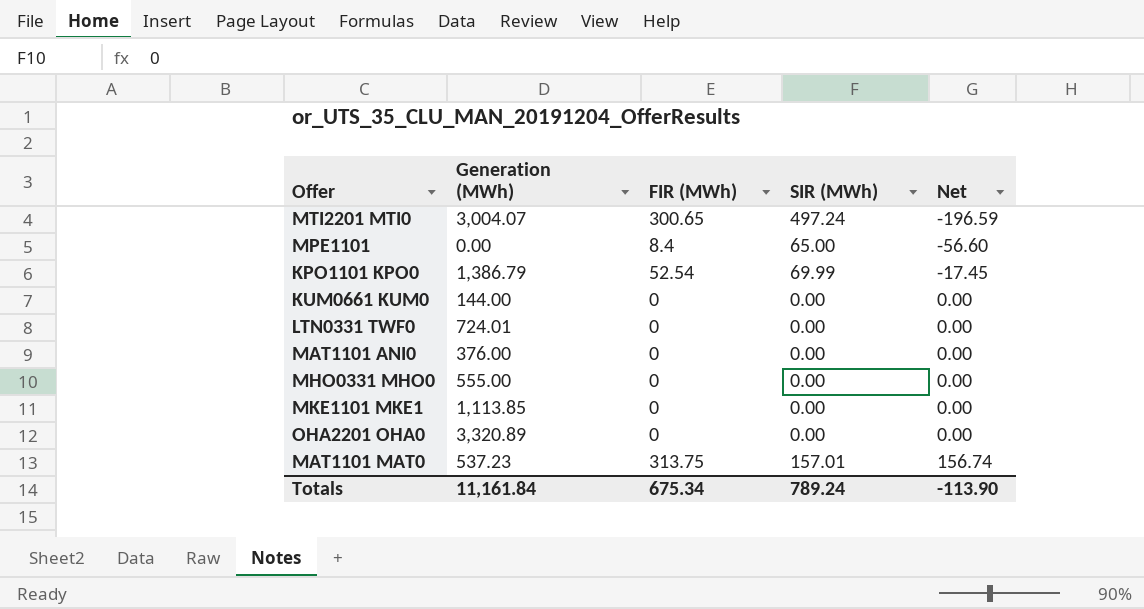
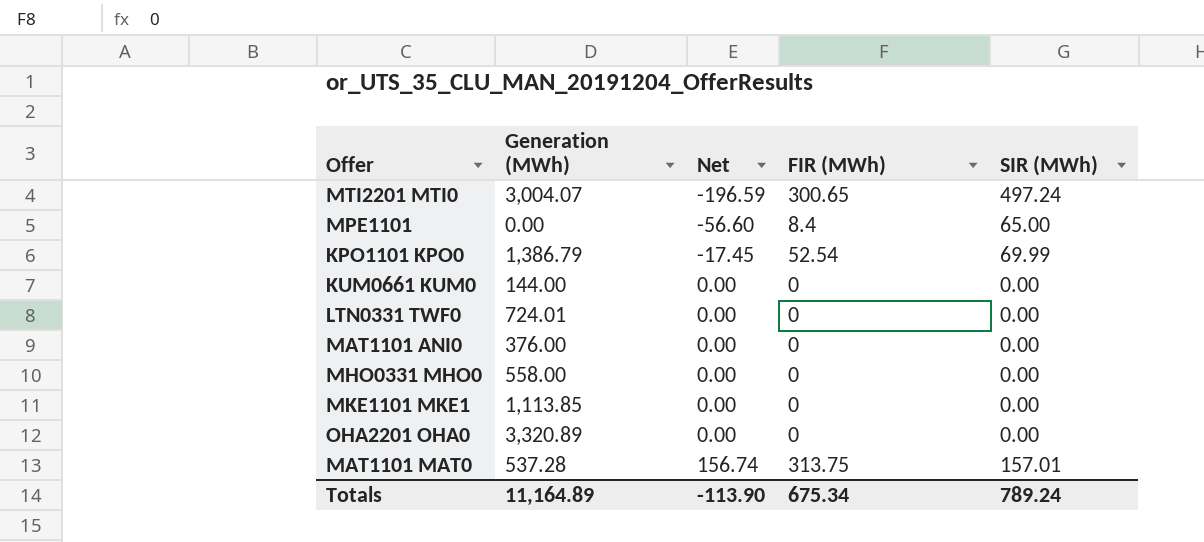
column Net | position: 5 -> 3
MHO0331 MHO0 | Generation (MWh): 555.00 -> 558.00
MAT1101 MAT0 | Generation (MWh): 537.23 -> 537.28
Totals | Generation (MWh): 11,161.84 -> 11,164.89

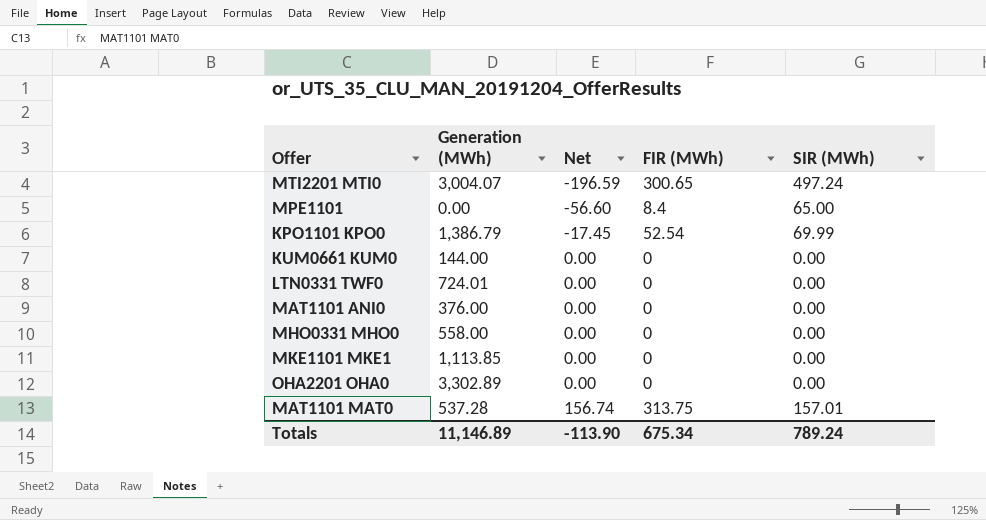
OHA2201 OHA0 | Generation (MWh): 3,320.89 -> 3,302.89
Totals | Generation (MWh): 11,164.89 -> 11,146.89

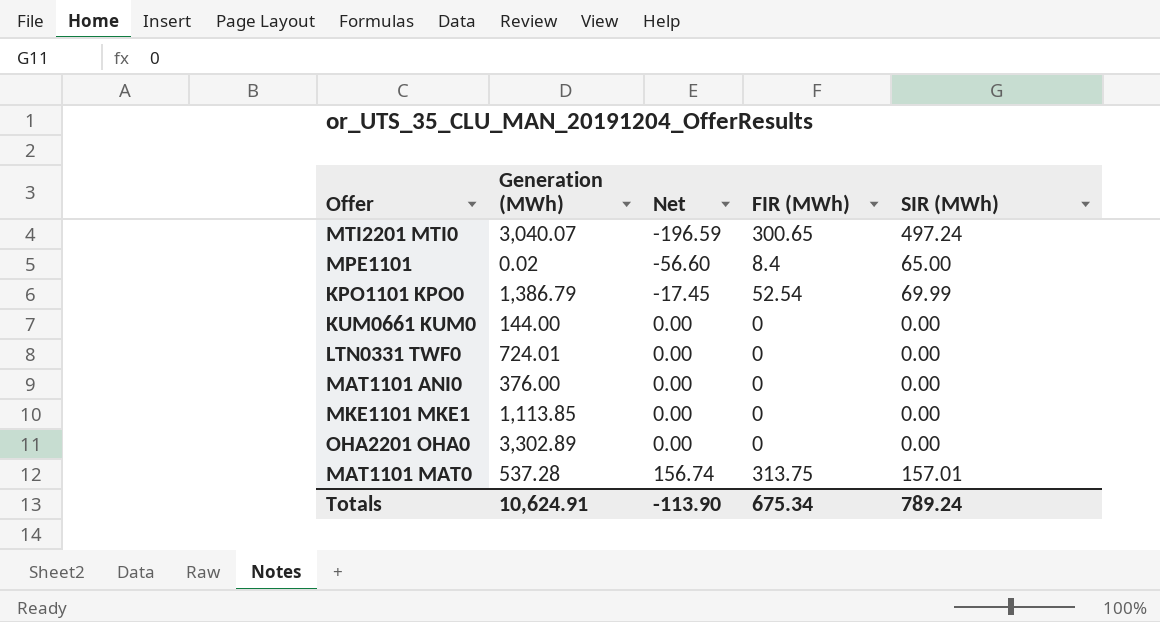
row MHO0331 MHO0: 558.00 | 0.00 | 0 | 0.00 -> none
MTI2201 MTI0 | Generation (MWh): 3,004.07 -> 3,040.07
MPE1101 | Generation (MWh): 0.00 -> 0.02
Totals | Generation (MWh): 11,146.89 -> 10,624.91

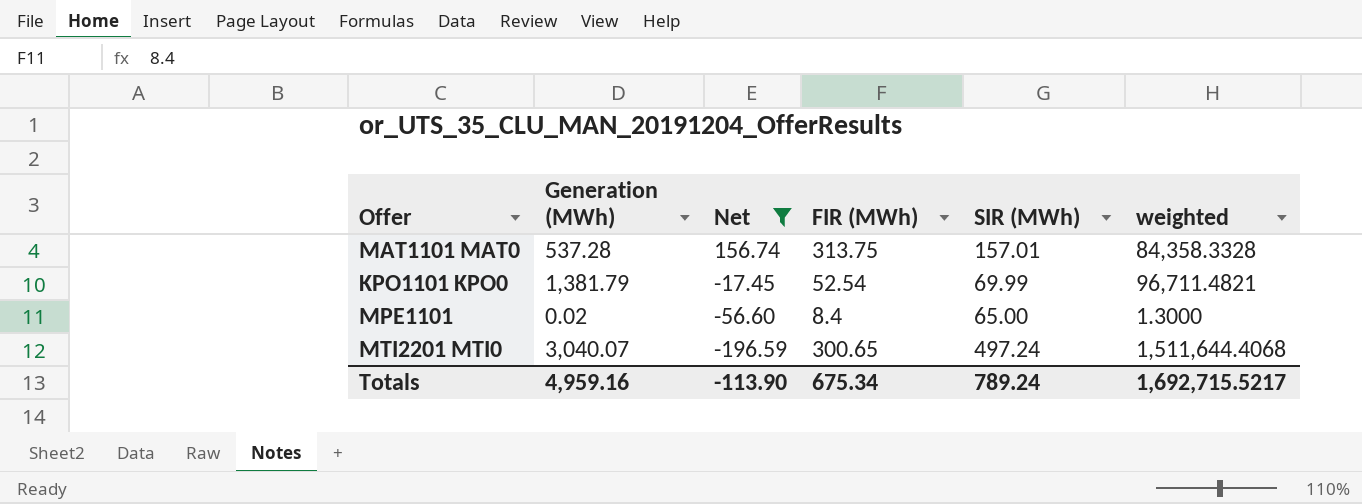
filter: none -> Net != 0.00
row order: Net ascending -> Net descending
column weighted | formula: none -> [Generation (MWh)] * [SIR (MWh)]
KPO1101 KPO0 | Generation (MWh): 1,386.79 -> 1,381.79
Totals | Generation (MWh): 10,624.91 -> 4,959.16

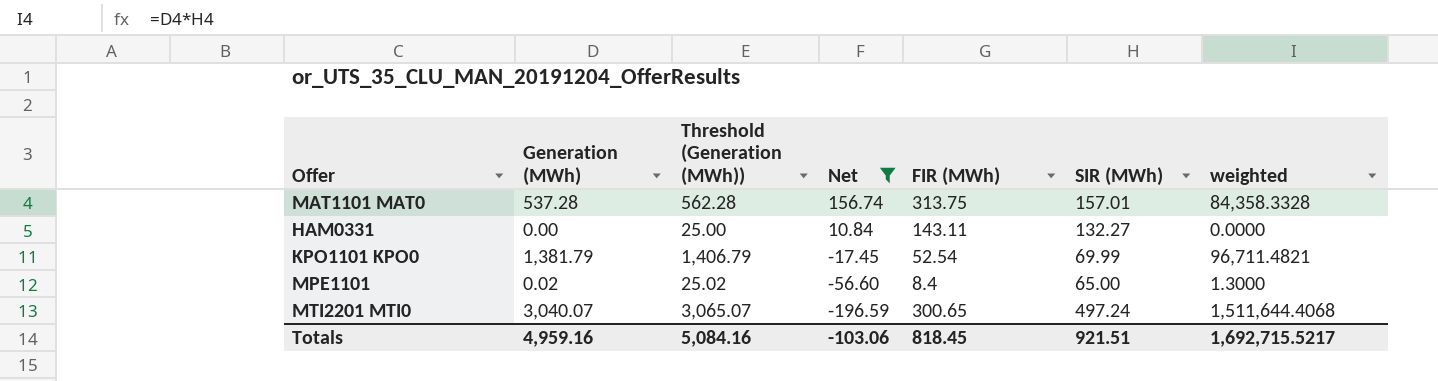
column Threshold (Generation (MWh)) | formula: none -> [Generation (MWh)] + 25
row HAM0331: none -> 0.00 | 25.00 | 10.84 | 143.11 | 132.27 | 0.0000
Totals | Net: -113.90 -> -103.06
Totals | FIR (MWh): 675.34 -> 818.45
Totals | SIR (MWh): 789.24 -> 921.51

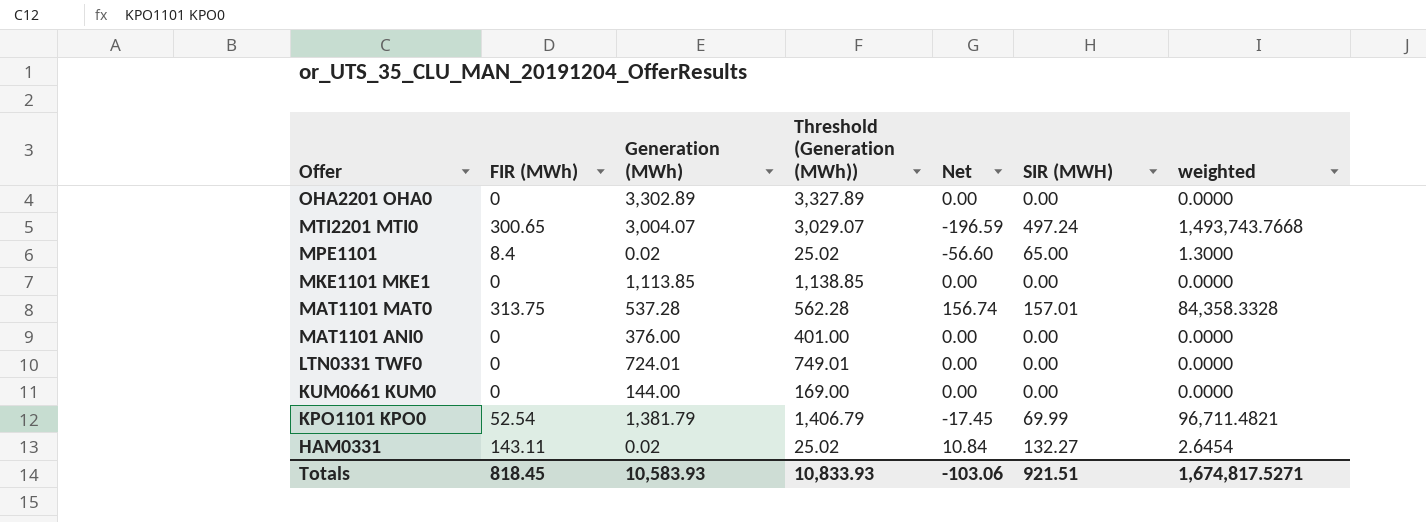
filter: Net != 0.00 -> none
row order: Net descending -> Offer descending
column FIR (MWh) | position: 5 -> 2
column name: SIR (MWh) -> SIR (MWH)
MTI2201 MTI0 | Generation (MWh): 3,040.07 -> 3,004.07
MTI2201 MTI0 | Threshold (Generation (MWh)): 3,065.07 -> 3,029.07
MTI2201 MTI0 | weighted: 1,511,644.4068 -> 1,493,743.7668
HAM0331 | Generation (MWh): 0.00 -> 0.02
HAM0331 | Threshold (Generation (MWh)): 25.00 -> 25.02
HAM0331 | weighted: 0.0000 -> 2.6454
Totals | Generation (MWh): 4,959.16 -> 10,583.93
Totals | Threshold (Generation (MWh)): 5,084.16 -> 10,833.93
Totals | weighted: 1,692,715.5217 -> 1,674,817.5271

